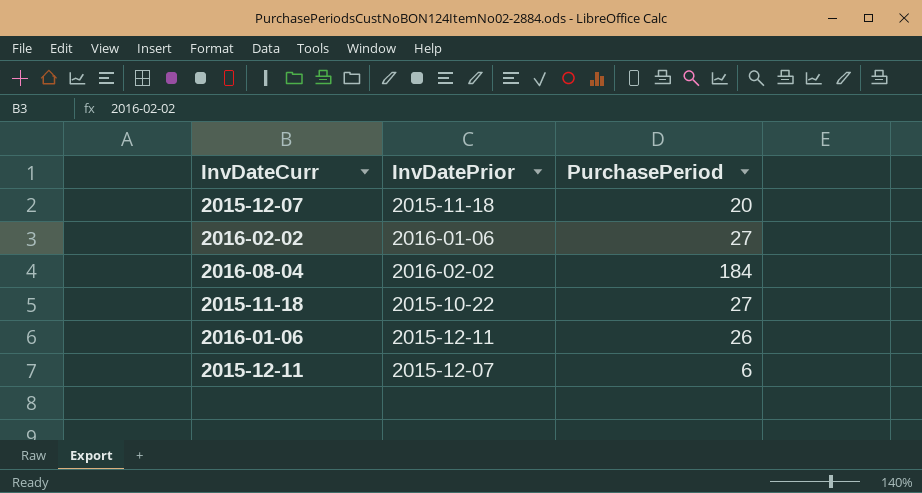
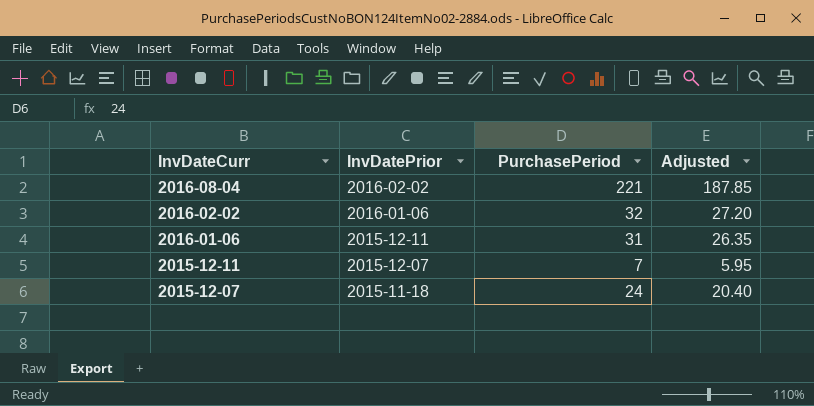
row order: none -> InvDateCurr descending
column Adjusted | formula: none -> [PurchasePeriod] * 0.85
row 2015-11-18: 2015-10-22 | 27 -> none
2016-08-04 | PurchasePeriod: 184 -> 221
2016-02-02 | PurchasePeriod: 27 -> 32
2016-01-06 | PurchasePeriod: 26 -> 31
2015-12-11 | PurchasePeriod: 6 -> 7
2015-12-07 | PurchasePeriod: 20 -> 24

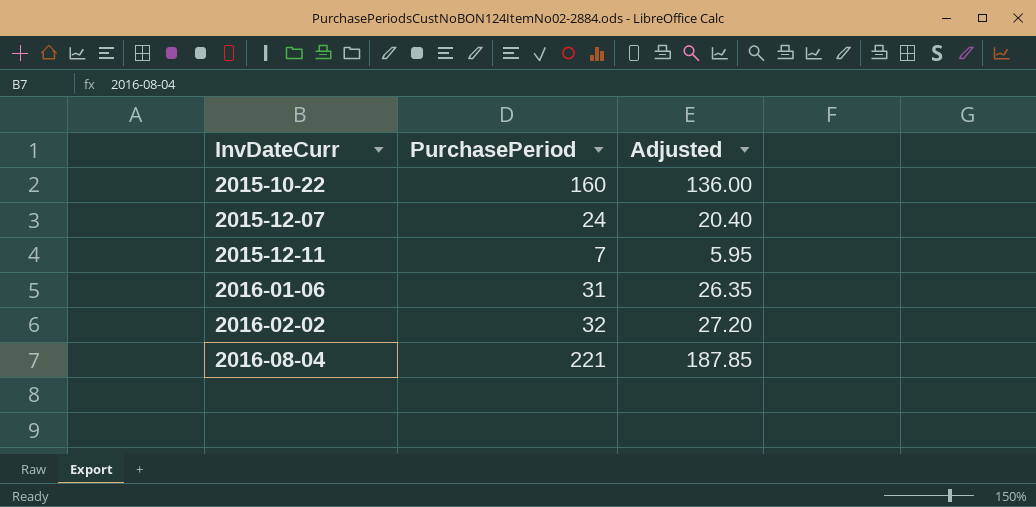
row order: InvDateCurr descending -> InvDateCurr ascending
column InvDatePrior | position: 2 -> none
row 2015-10-22: none -> 160 | 136.00

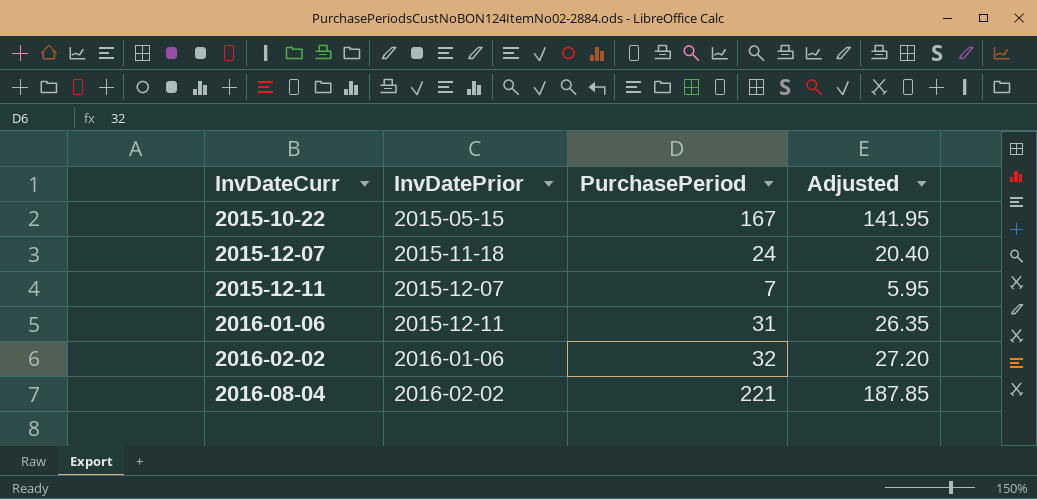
column InvDatePrior | position: none -> 2
2015-10-22 | PurchasePeriod: 160 -> 167
2015-10-22 | Adjusted: 136.00 -> 141.95

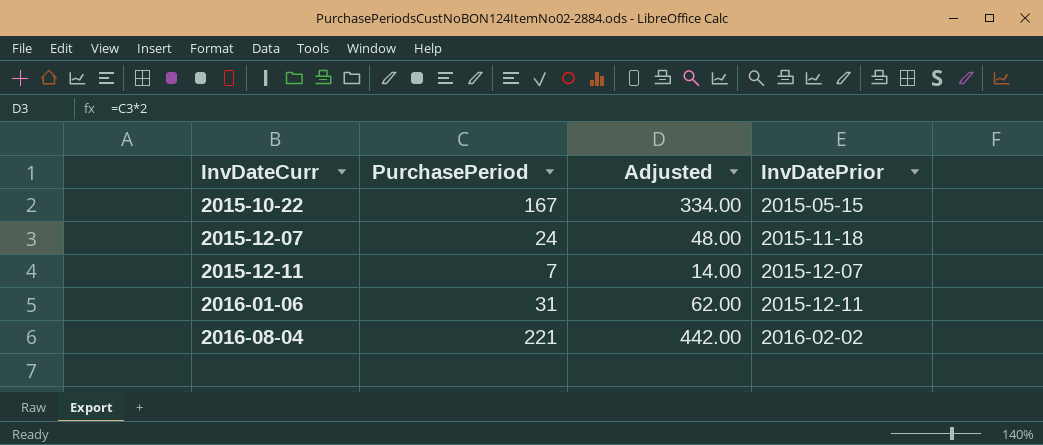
column Adjusted | formula: [PurchasePeriod] * 0.85 -> [PurchasePeriod] * 2
column InvDatePrior | position: 2 -> 4
row 2016-02-02: 2016-01-06 | 32 | 27.20 -> none

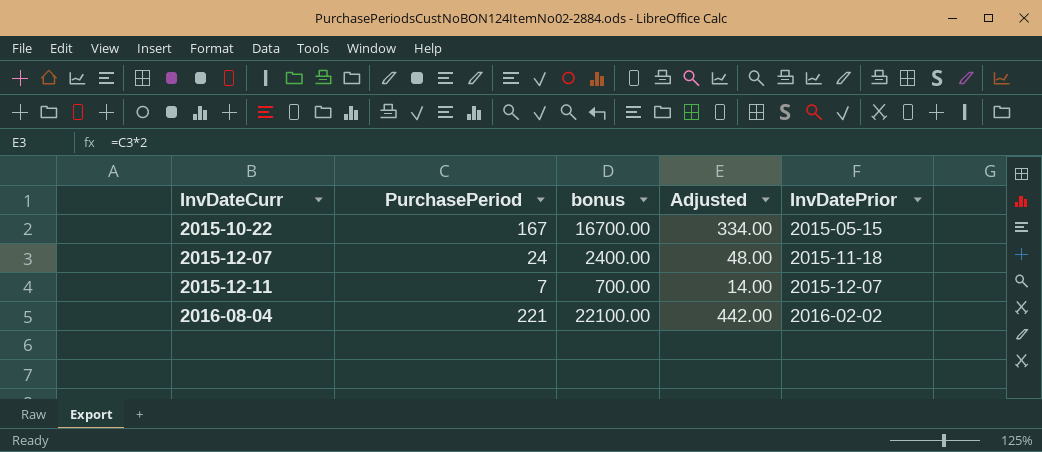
column bonus | formula: none -> [PurchasePeriod] * 100
row 2016-01-06: 31 | 62.00 | 2015-12-11 -> none

